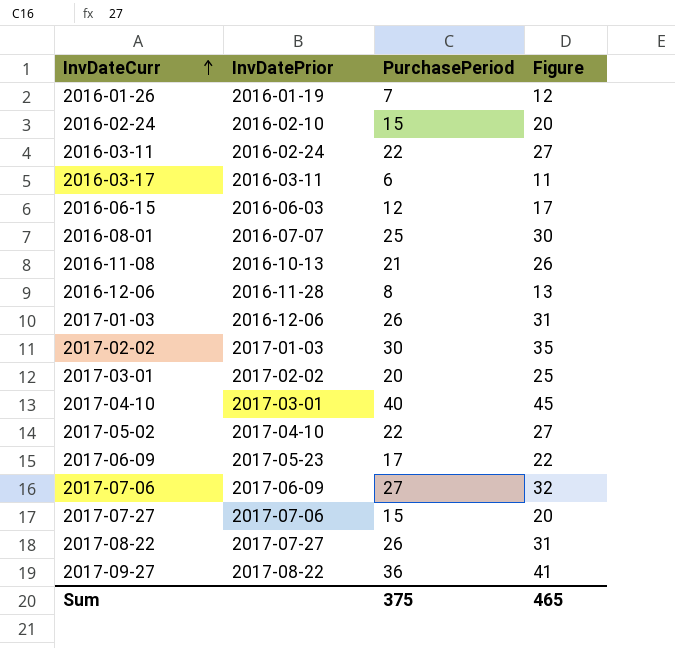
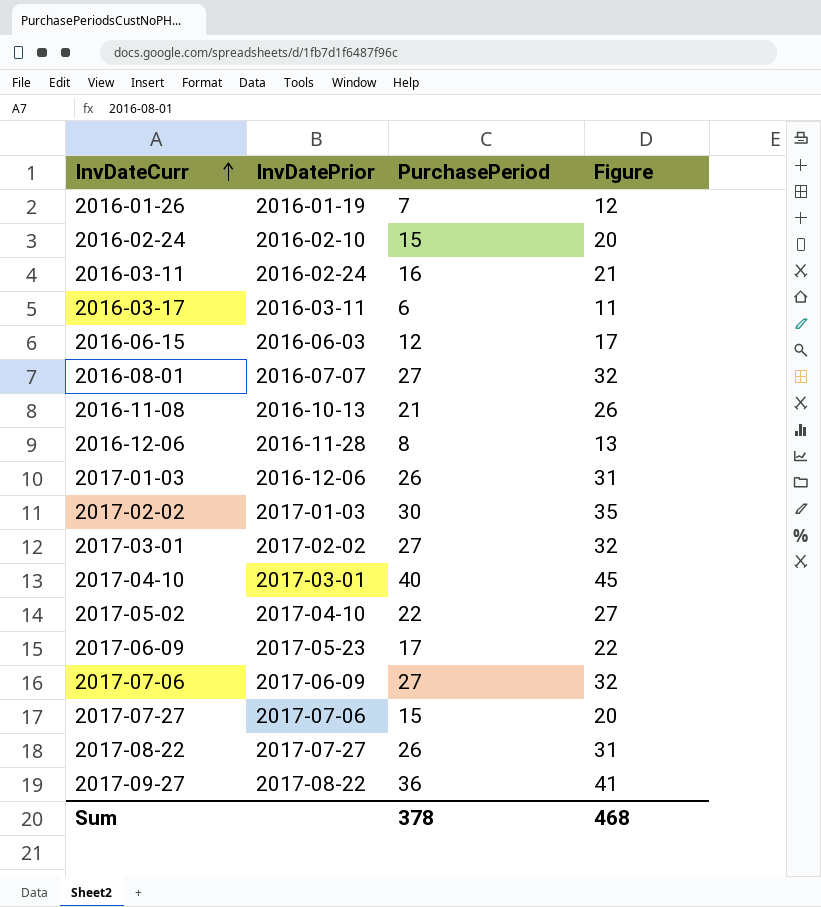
2016-03-11 | PurchasePeriod: 22 -> 16
2016-03-11 | Figure: 27 -> 21
2016-08-01 | PurchasePeriod: 25 -> 27
2016-08-01 | Figure: 30 -> 32
2017-03-01 | PurchasePeriod: 20 -> 27
2017-03-01 | Figure: 25 -> 32
Sum | PurchasePeriod: 375 -> 378
Sum | Figure: 465 -> 468

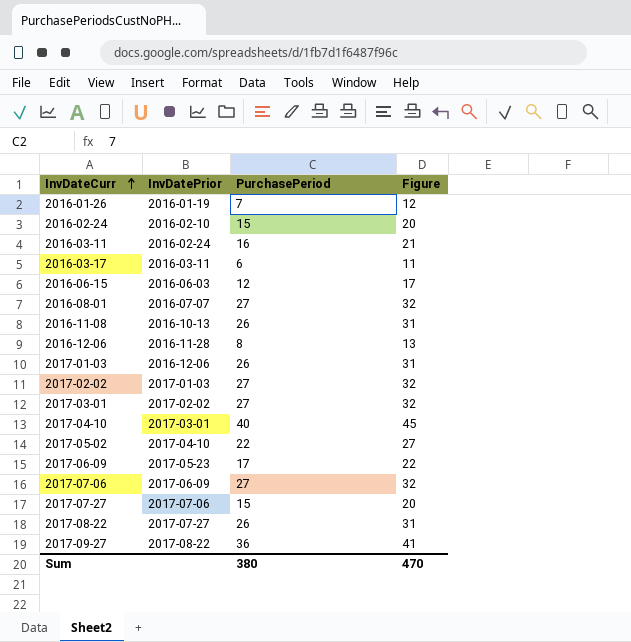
2016-11-08 | PurchasePeriod: 21 -> 26
2016-11-08 | Figure: 26 -> 31
2017-02-02 | PurchasePeriod: 30 -> 27
2017-02-02 | Figure: 35 -> 32
Sum | PurchasePeriod: 378 -> 380
Sum | Figure: 468 -> 470

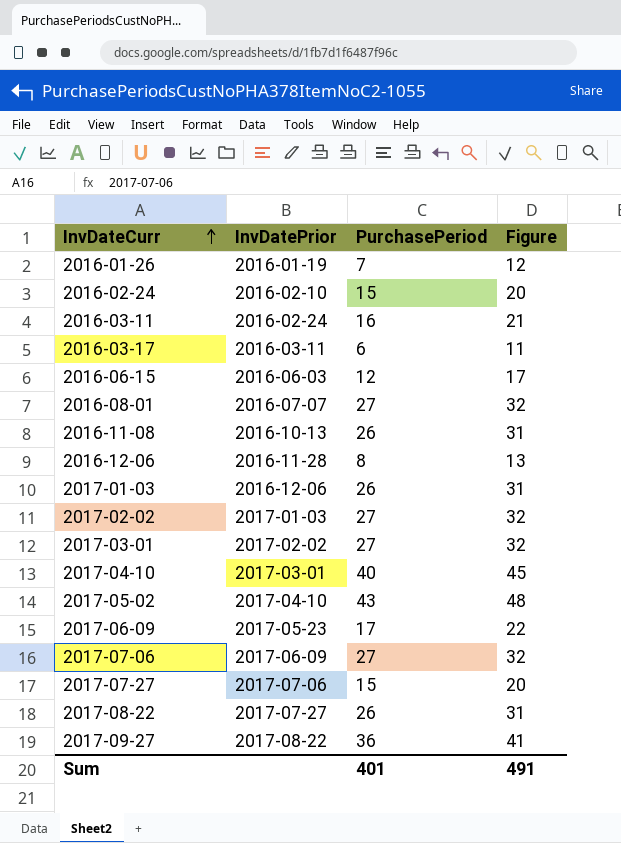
2017-05-02 | PurchasePeriod: 22 -> 43
2017-05-02 | Figure: 27 -> 48
Sum | PurchasePeriod: 380 -> 401
Sum | Figure: 470 -> 491

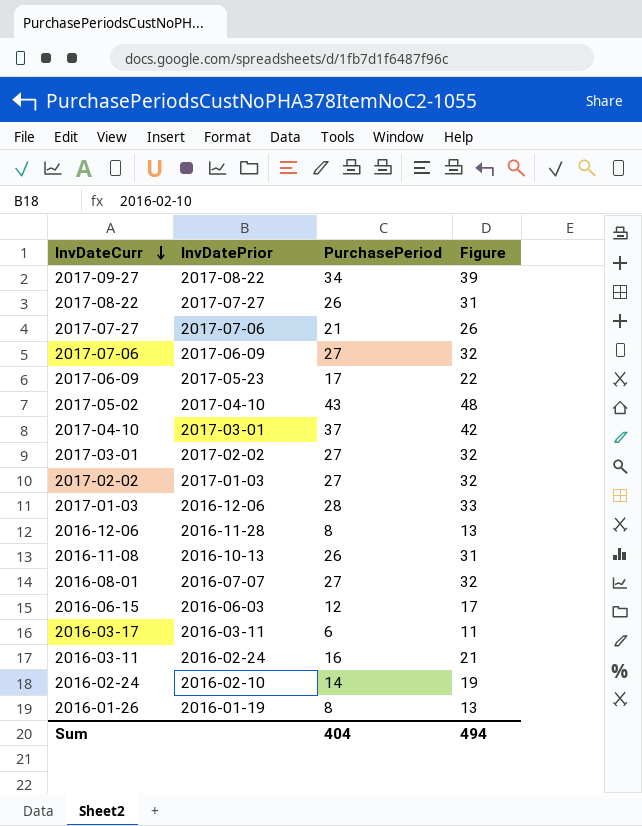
row order: InvDateCurr ascending -> InvDateCurr descending
2017-09-27 | PurchasePeriod: 36 -> 34
2017-09-27 | Figure: 41 -> 39
2017-07-27 | PurchasePeriod: 15 -> 21
2017-07-27 | Figure: 20 -> 26
2017-04-10 | PurchasePeriod: 40 -> 37
2017-04-10 | Figure: 45 -> 42
2017-01-03 | PurchasePeriod: 26 -> 28
2017-01-03 | Figure: 31 -> 33
2016-02-24 | PurchasePeriod: 15 -> 14
2016-02-24 | Figure: 20 -> 19
2016-01-26 | PurchasePeriod: 7 -> 8
2016-01-26 | Figure: 12 -> 13
Sum | PurchasePeriod: 401 -> 404
Sum | Figure: 491 -> 494

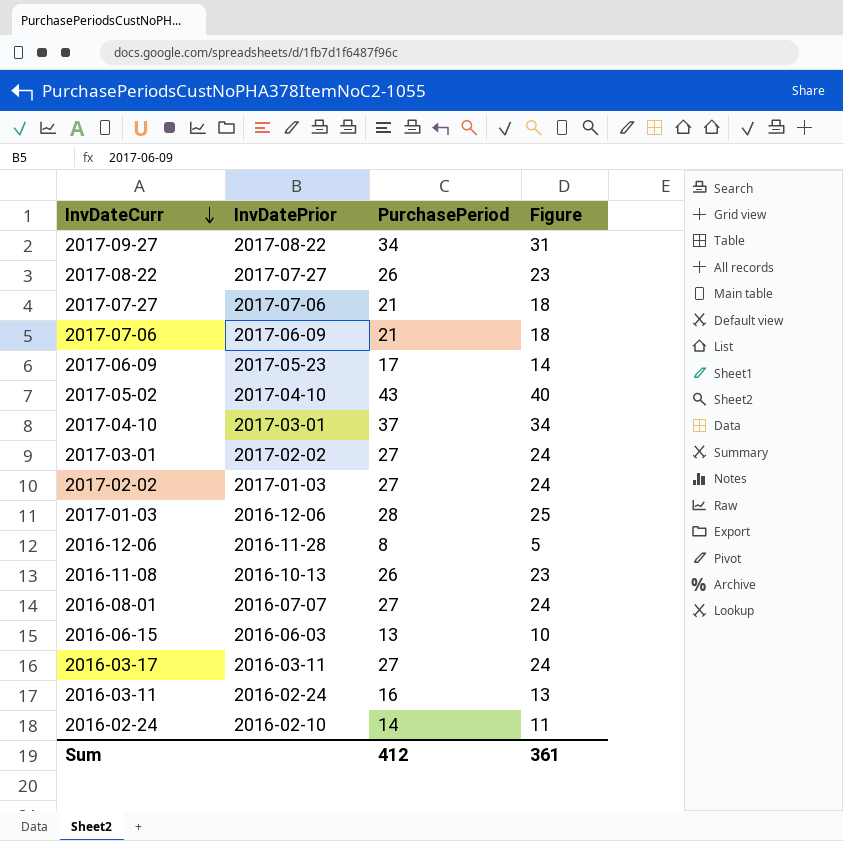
column Figure | formula: [PurchasePeriod] + 5 -> [PurchasePeriod] - 3
row 2016-01-26: 2016-01-19 | 8 | 13 -> none
2017-07-06 | PurchasePeriod: 27 -> 21
2016-06-15 | PurchasePeriod: 12 -> 13
2016-03-17 | PurchasePeriod: 6 -> 27
Sum | PurchasePeriod: 404 -> 412
Sum | Figure: 494 -> 361

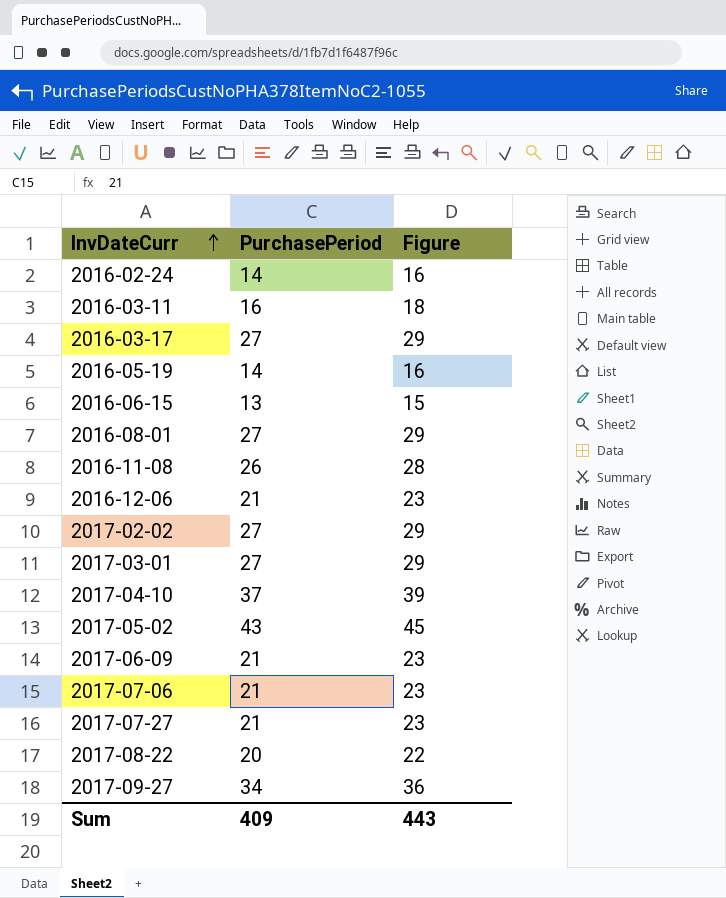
row order: InvDateCurr descending -> InvDateCurr ascending
column InvDatePrior | position: 2 -> none
column Figure | formula: [PurchasePeriod] - 3 -> [PurchasePeriod] + 2
row 2017-01-03: 2016-12-06 | 28 | 25 -> none
row 2016-05-19: none -> 14 | 16
2016-12-06 | PurchasePeriod: 8 -> 21
2017-06-09 | PurchasePeriod: 17 -> 21
2017-08-22 | PurchasePeriod: 26 -> 20
Sum | PurchasePeriod: 412 -> 409
Sum | Figure: 361 -> 443

